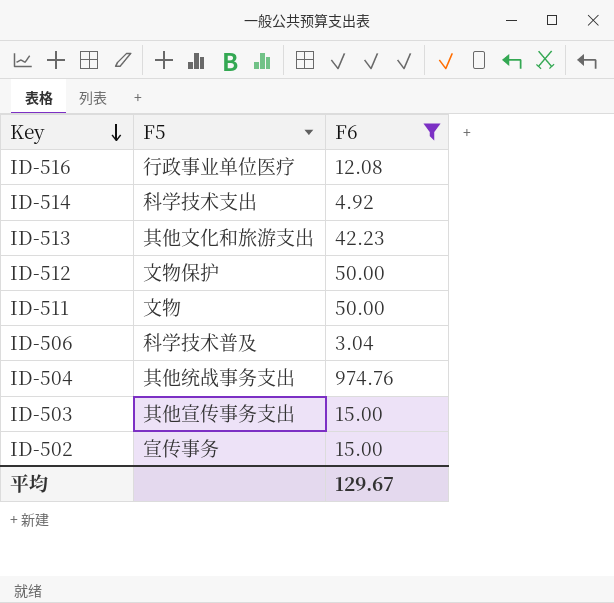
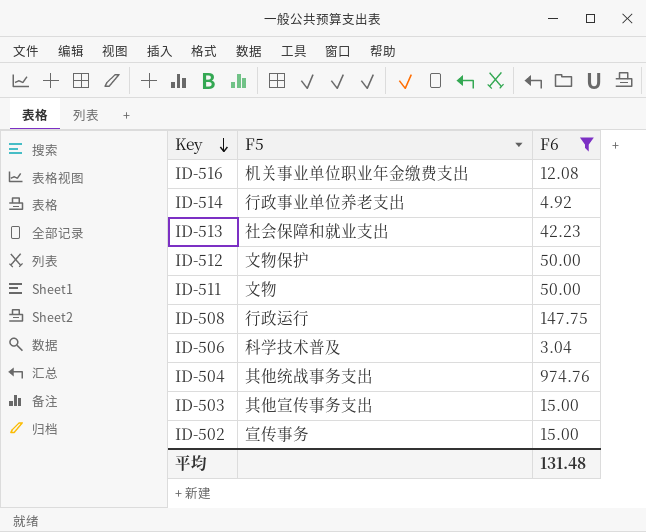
ID-516 | F5: 行政事业单位医疗 -> 机关事业单位职业年金缴费支出
ID-514 | F5: 科学技术支出 -> 行政事业单位养老支出
ID-513 | F5: 其他文化和旅游支出 -> 社会保障和就业支出
row ID-508: none -> 行政运行 | 147.75
平均 | F6: 129.67 -> 131.48

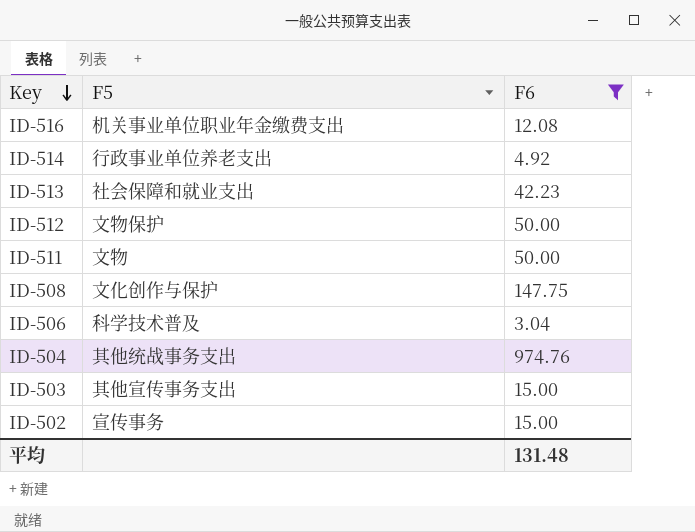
ID-508 | F5: 行政运行 -> 文化创作与保护

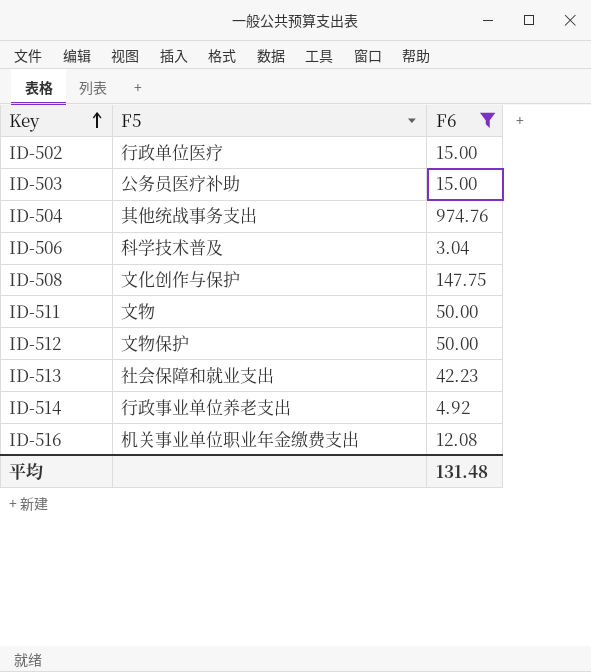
row order: Key descending -> Key ascending
ID-502 | F5: 宣传事务 -> 行政单位医疗
ID-503 | F5: 其他宣传事务支出 -> 公务员医疗补助

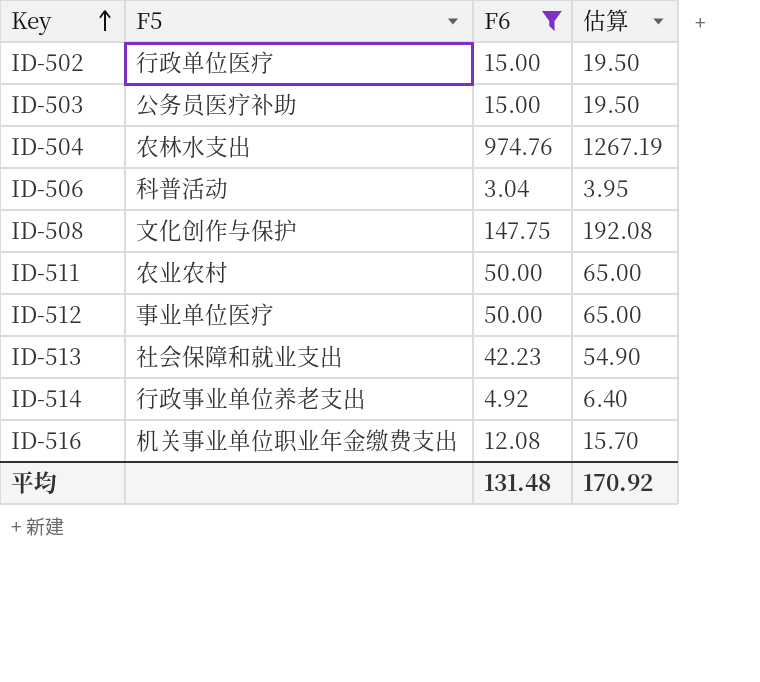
column 估算 | formula: none -> [F6] * 1.3
ID-504 | F5: 其他统战事务支出 -> 农林水支出
ID-506 | F5: 科学技术普及 -> 科普活动
ID-511 | F5: 文物 -> 农业农村
ID-512 | F5: 文物保护 -> 事业单位医疗

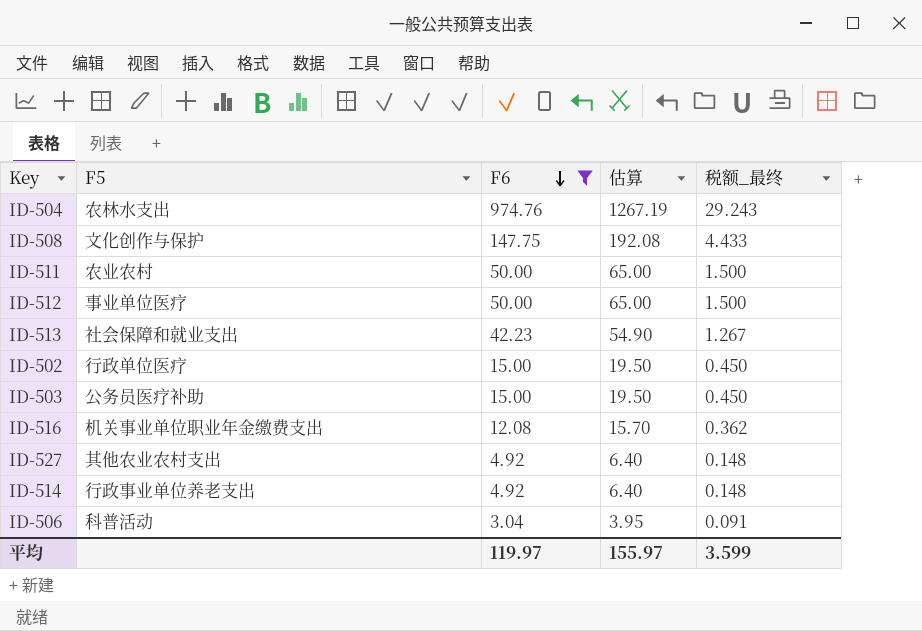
row order: Key ascending -> F6 descending
column 税额_最终 | formula: none -> [F6] * 0.03
row ID-527: none -> 其他农业农村支出 | 4.92 | 6.40 | 0.148
平均 | F6: 131.48 -> 119.97
平均 | 估算: 170.92 -> 155.97

